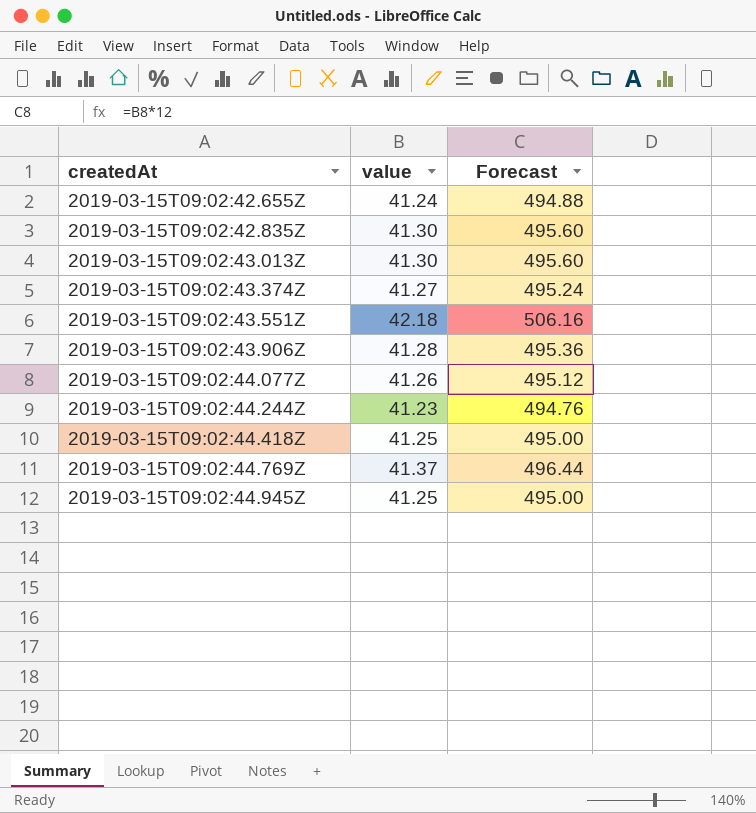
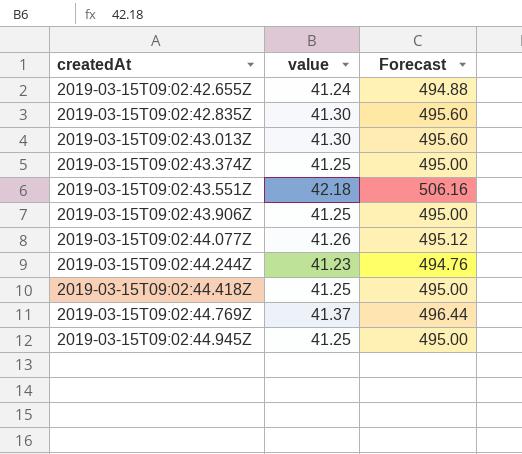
2019-03-15T09:02:43.374Z | value: 41.27 -> 41.25
2019-03-15T09:02:43.374Z | Forecast: 495.24 -> 495.00
2019-03-15T09:02:43.906Z | value: 41.28 -> 41.25
2019-03-15T09:02:43.906Z | Forecast: 495.36 -> 495.00

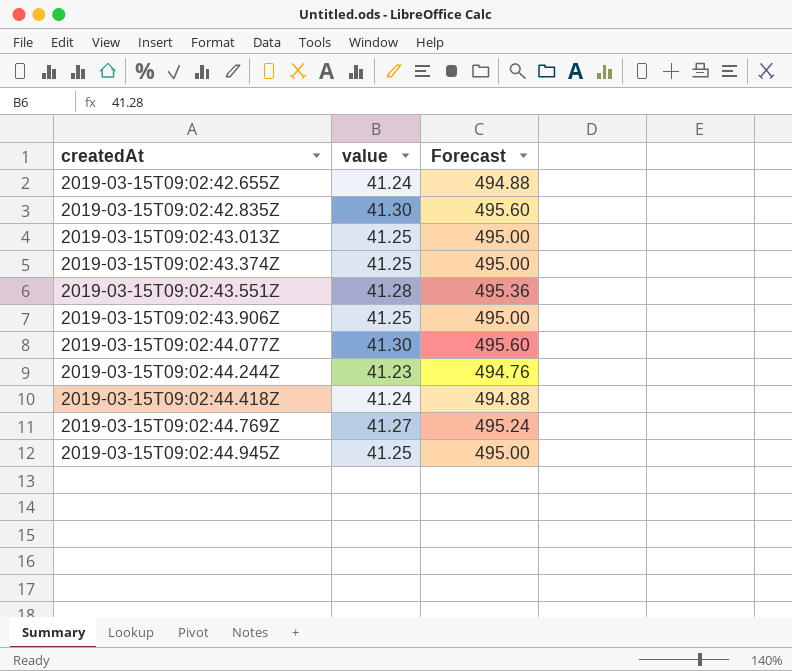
2019-03-15T09:02:43.013Z | value: 41.30 -> 41.25
2019-03-15T09:02:43.013Z | Forecast: 495.60 -> 495.00
2019-03-15T09:02:43.551Z | value: 42.18 -> 41.28
2019-03-15T09:02:43.551Z | Forecast: 506.16 -> 495.36
2019-03-15T09:02:44.077Z | value: 41.26 -> 41.30
2019-03-15T09:02:44.077Z | Forecast: 495.12 -> 495.60
2019-03-15T09:02:44.418Z | value: 41.25 -> 41.24
2019-03-15T09:02:44.418Z | Forecast: 495.00 -> 494.88
2019-03-15T09:02:44.769Z | value: 41.37 -> 41.27
2019-03-15T09:02:44.769Z | Forecast: 496.44 -> 495.24

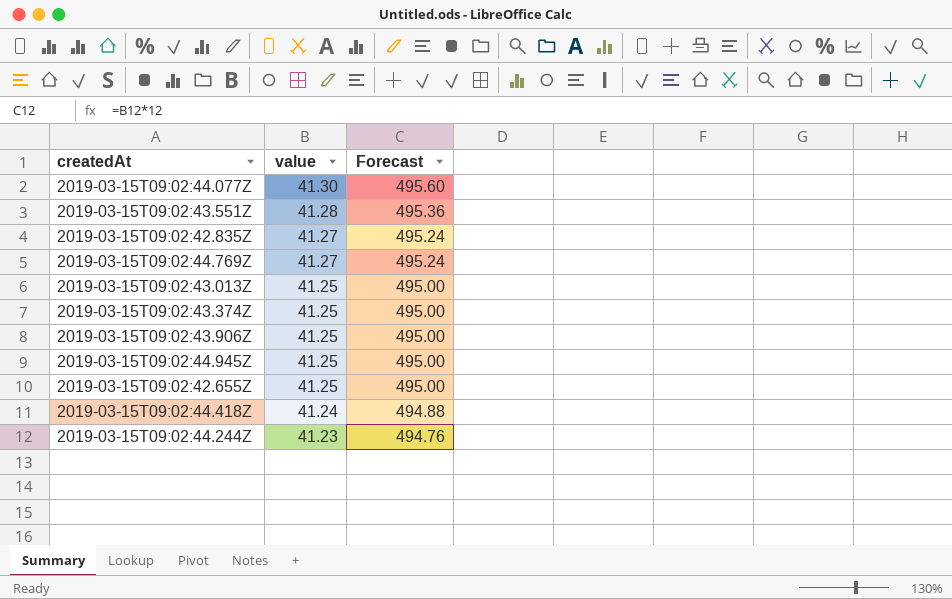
row order: createdAt ascending -> value descending
2019-03-15T09:02:42.835Z | value: 41.30 -> 41.27
2019-03-15T09:02:42.835Z | Forecast: 495.60 -> 495.24
2019-03-15T09:02:42.655Z | value: 41.24 -> 41.25
2019-03-15T09:02:42.655Z | Forecast: 494.88 -> 495.00

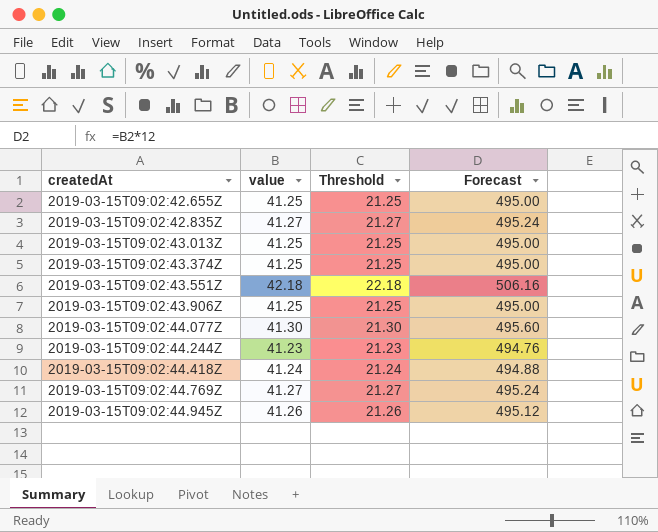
row order: value descending -> createdAt ascending
column Threshold | formula: none -> [value] - 20
2019-03-15T09:02:43.551Z | value: 41.28 -> 42.18
2019-03-15T09:02:43.551Z | Forecast: 495.36 -> 506.16
2019-03-15T09:02:44.945Z | value: 41.25 -> 41.26
2019-03-15T09:02:44.945Z | Forecast: 495.00 -> 495.12

